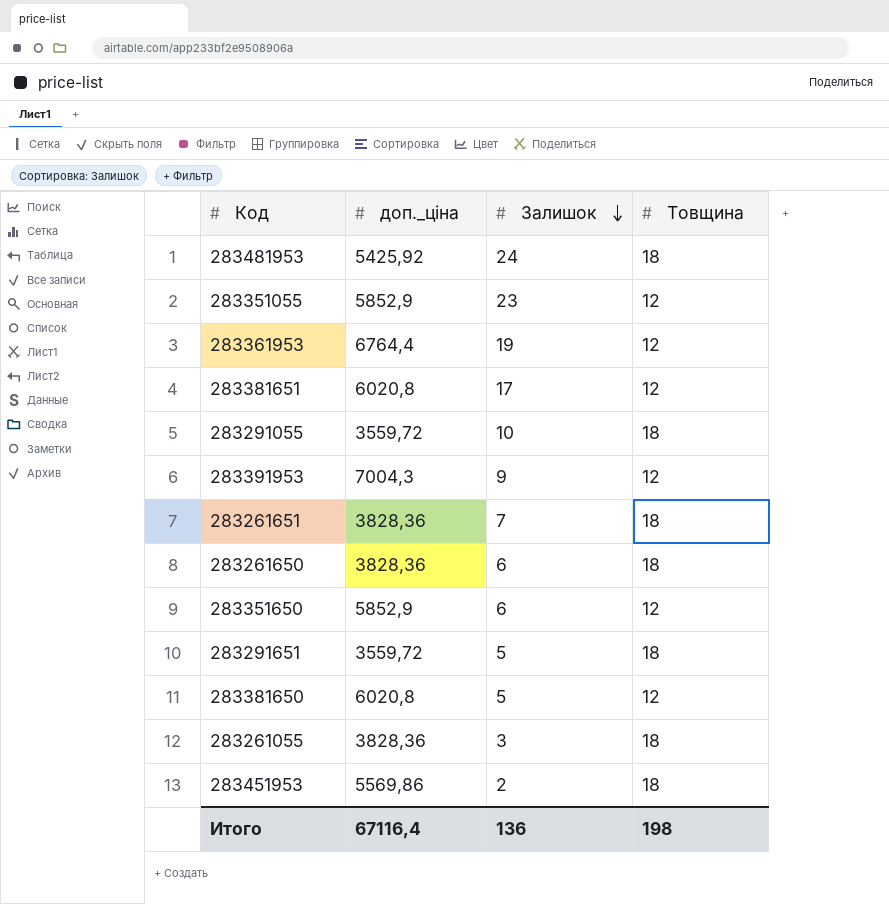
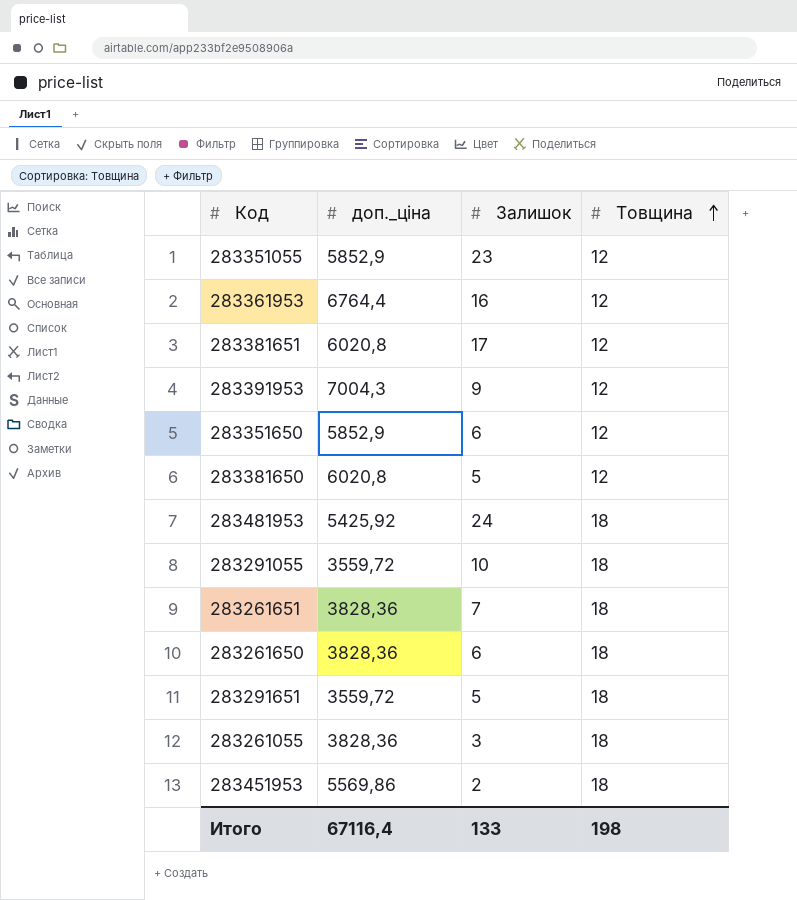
row order: Залишок descending -> Товщина ascending
283361953 | Залишок: 19 -> 16
Итого | Залишок: 136 -> 133

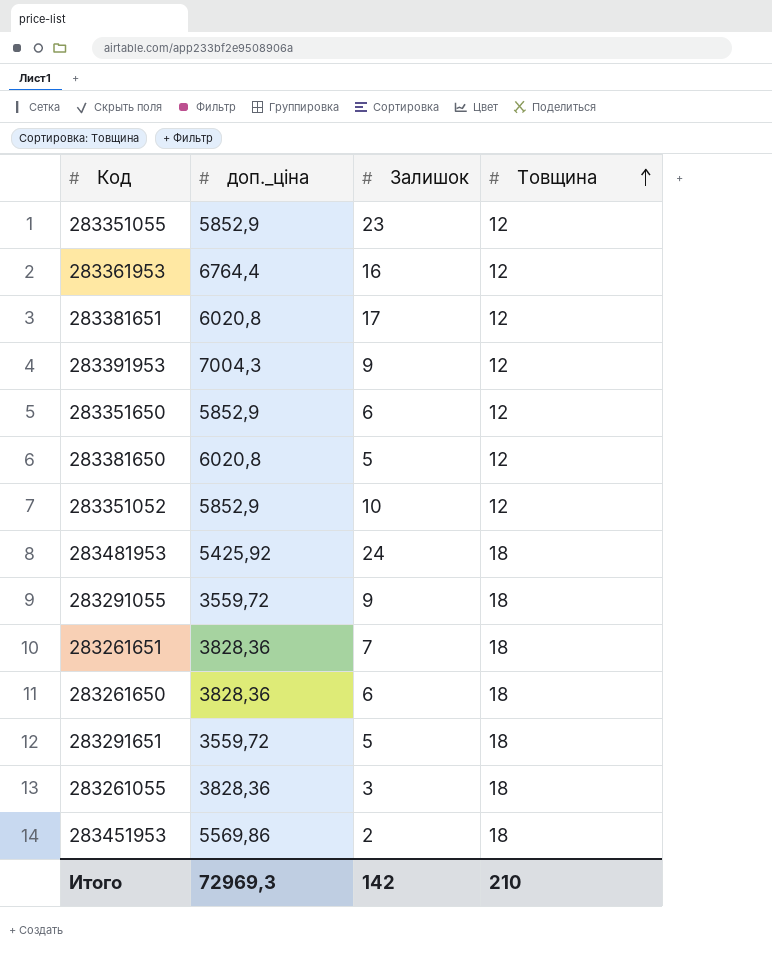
row 283351052: none -> 5852,9 | 10 | 12
283291055 | Залишок: 10 -> 9
Итого | доп._ціна: 67116,4 -> 72969,3
Итого | Залишок: 133 -> 142
Итого | Товщина: 198 -> 210

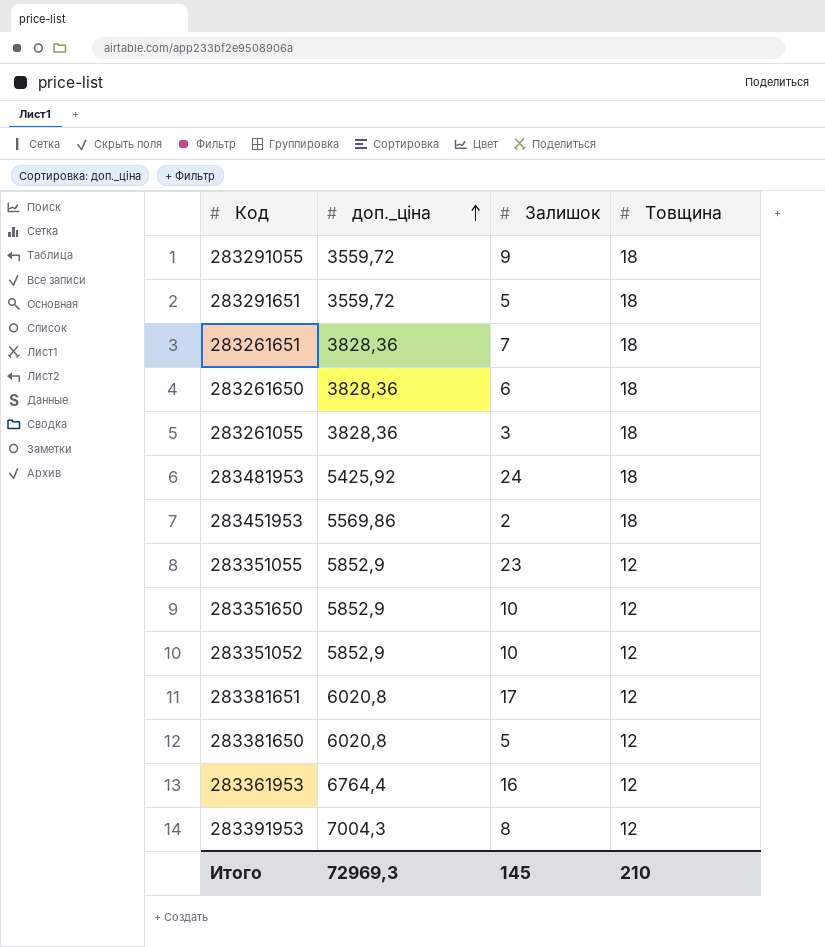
row order: Товщина ascending -> доп._ціна ascending
283351650 | Залишок: 6 -> 10
283391953 | Залишок: 9 -> 8
Итого | Залишок: 142 -> 145

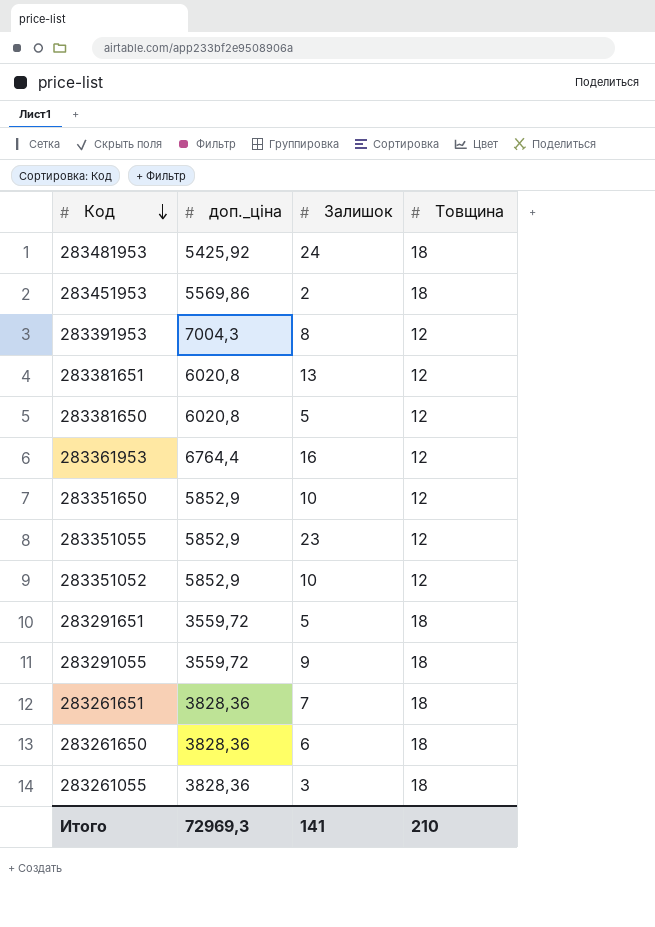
row order: доп._ціна ascending -> Код descending
283381651 | Залишок: 17 -> 13
Итого | Залишок: 145 -> 141

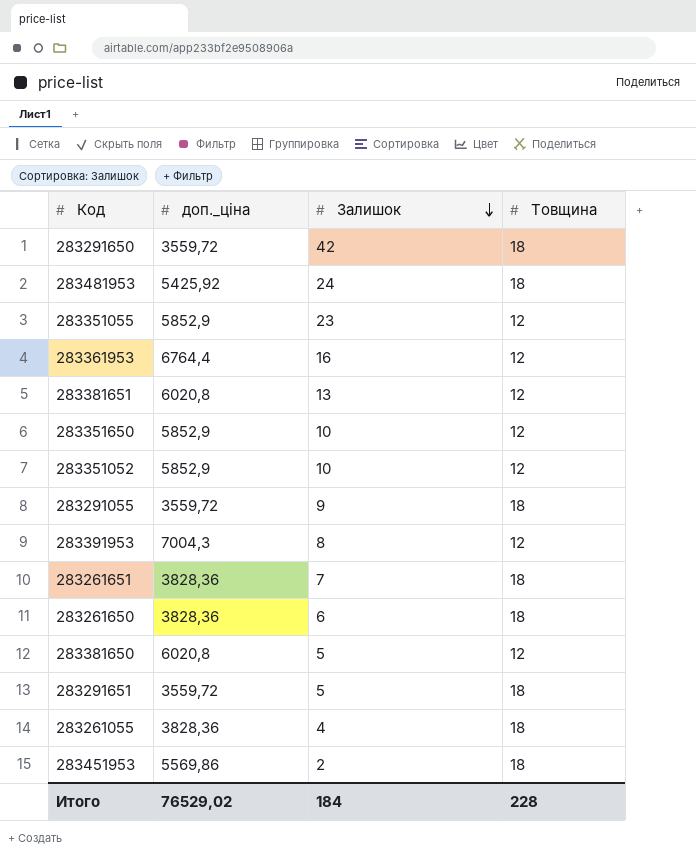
row order: Код descending -> Залишок descending
row 283291650: none -> 3559,72 | 42 | 18
283261055 | Залишок: 3 -> 4
Итого | доп._ціна: 72969,3 -> 76529,02
Итого | Залишок: 141 -> 184
Итого | Товщина: 210 -> 228

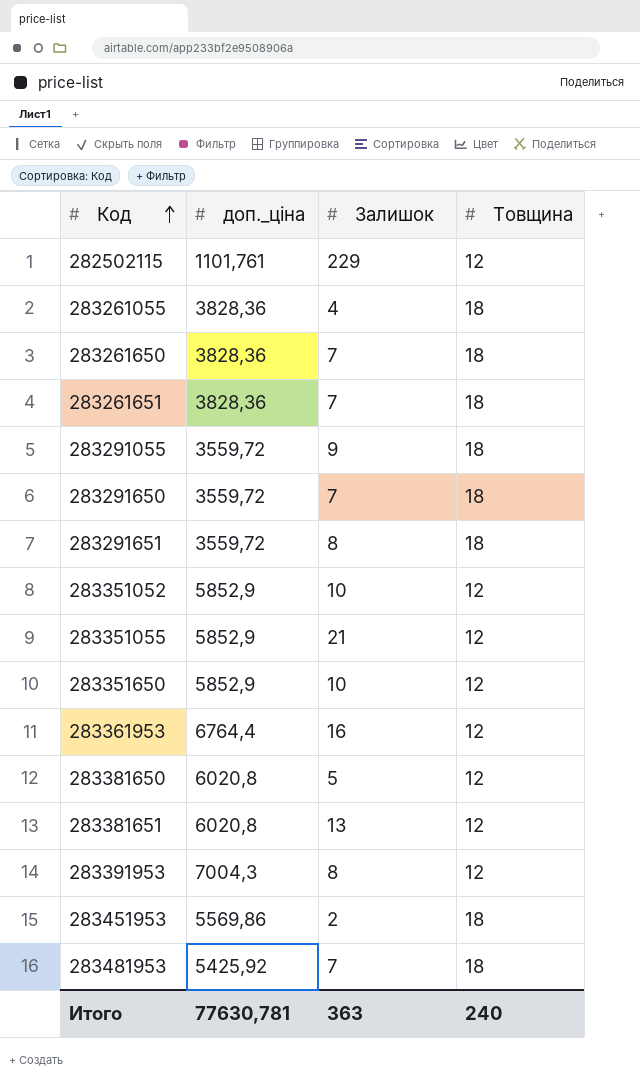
row order: Залишок descending -> Код ascending
row 282502115: none -> 1101,761 | 229 | 12
283261650 | Залишок: 6 -> 7
283291650 | Залишок: 42 -> 7
283291651 | Залишок: 5 -> 8
283351055 | Залишок: 23 -> 21
283481953 | Залишок: 24 -> 7
Итого | доп._ціна: 76529,02 -> 77630,781
Итого | Залишок: 184 -> 363
Итого | Товщина: 228 -> 240

